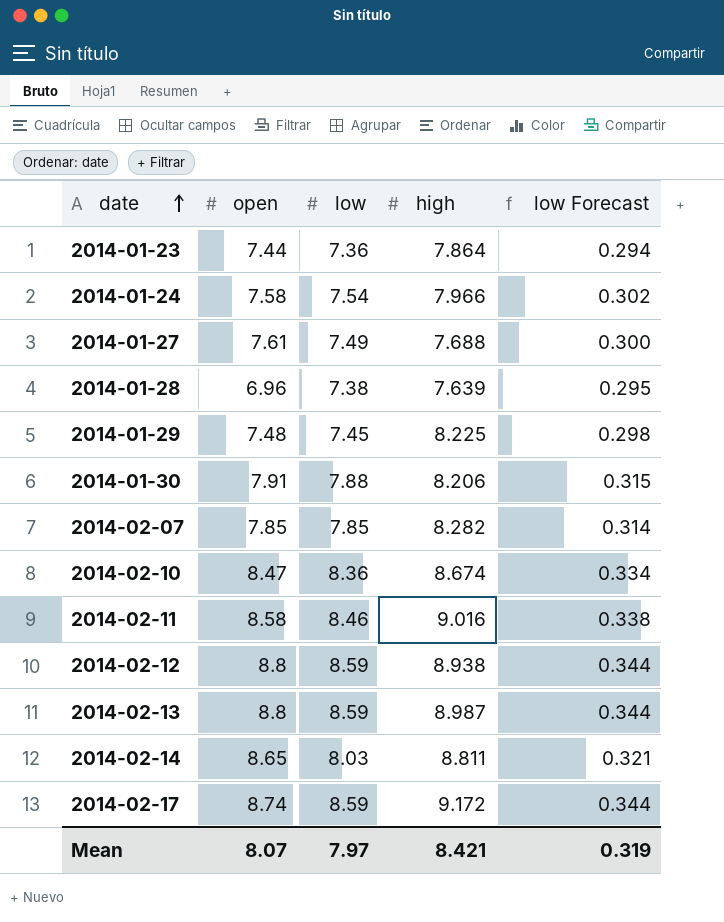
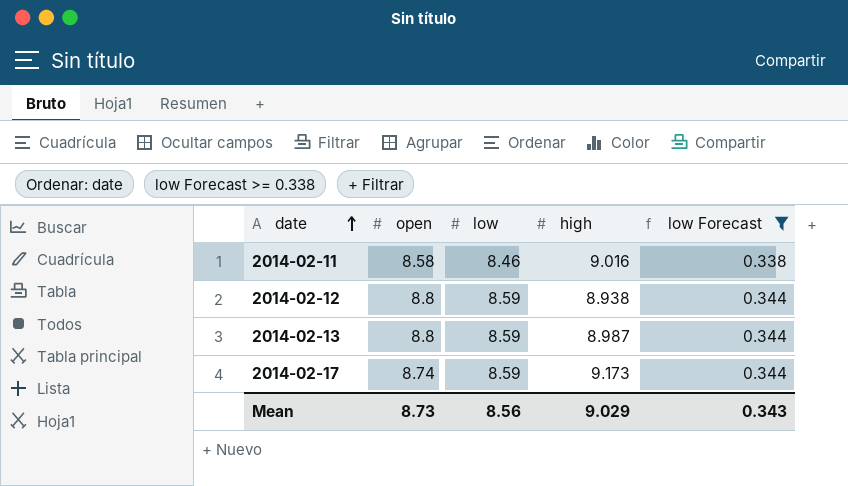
filter: none -> low Forecast >= 0.338
2014-02-17 | high: 9.172 -> 9.173
Mean | open: 8.07 -> 8.73
Mean | low: 7.97 -> 8.56
Mean | high: 8.421 -> 9.029
Mean | low Forecast: 0.319 -> 0.343

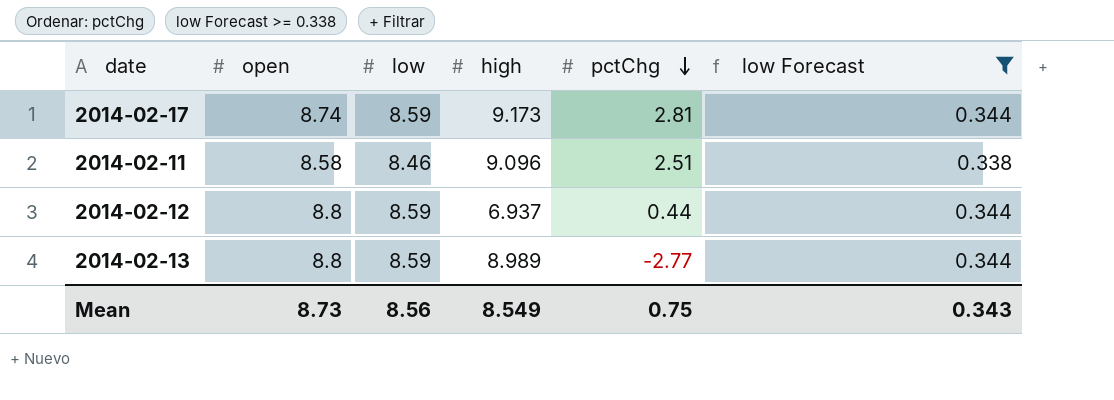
row order: date ascending -> pctChg descending
column pctChg | position: none -> 5
2014-02-11 | high: 9.016 -> 9.096
2014-02-12 | high: 8.938 -> 6.937
2014-02-13 | high: 8.987 -> 8.989
Mean | high: 9.029 -> 8.549

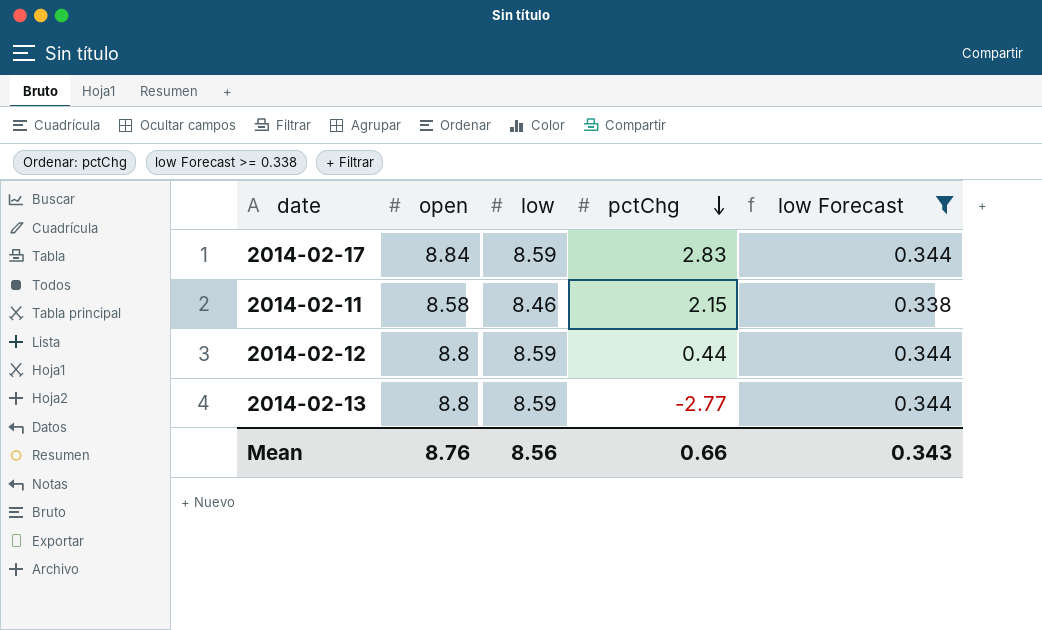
column high | position: 4 -> none
2014-02-17 | open: 8.74 -> 8.84
2014-02-17 | pctChg: 2.81 -> 2.83
2014-02-11 | pctChg: 2.51 -> 2.15
Mean | open: 8.73 -> 8.76
Mean | pctChg: 0.75 -> 0.66

